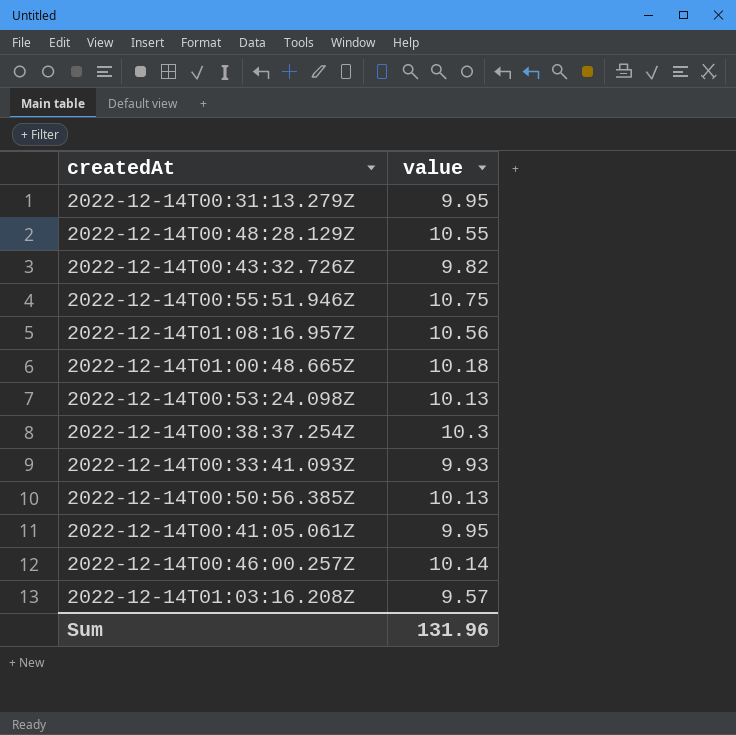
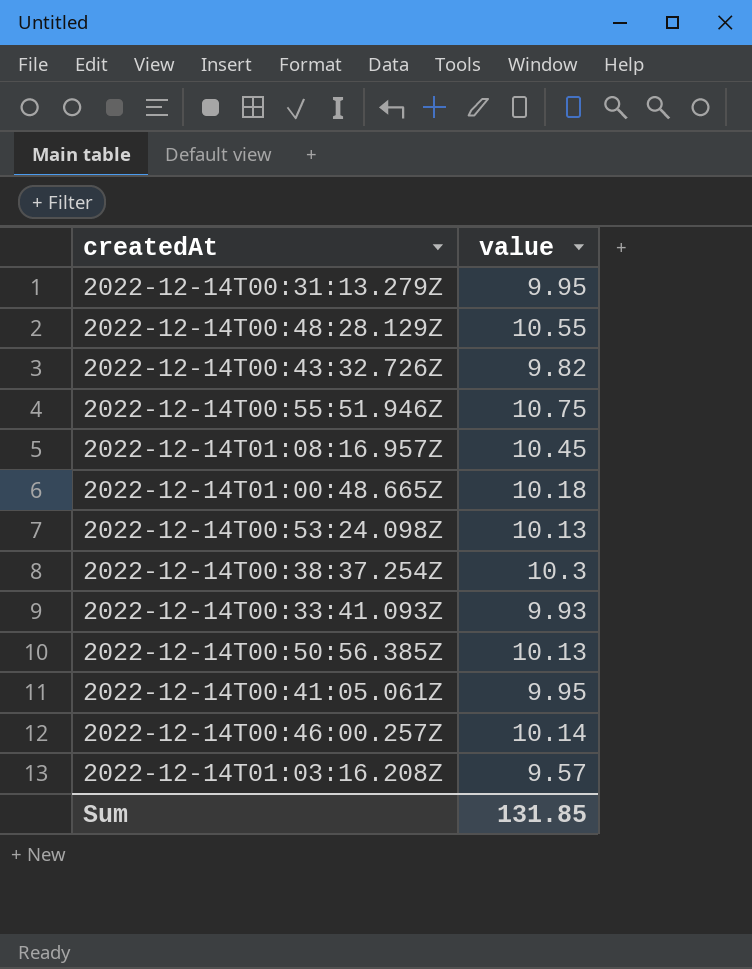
2022-12-14T01:08:16.957Z | value: 10.56 -> 10.45
Sum | value: 131.96 -> 131.85

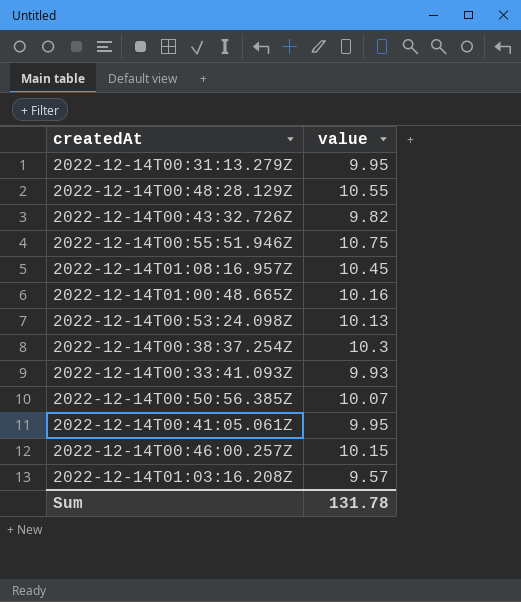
2022-12-14T01:00:48.665Z | value: 10.18 -> 10.16
2022-12-14T00:50:56.385Z | value: 10.13 -> 10.07
2022-12-14T00:46:00.257Z | value: 10.14 -> 10.15
Sum | value: 131.85 -> 131.78

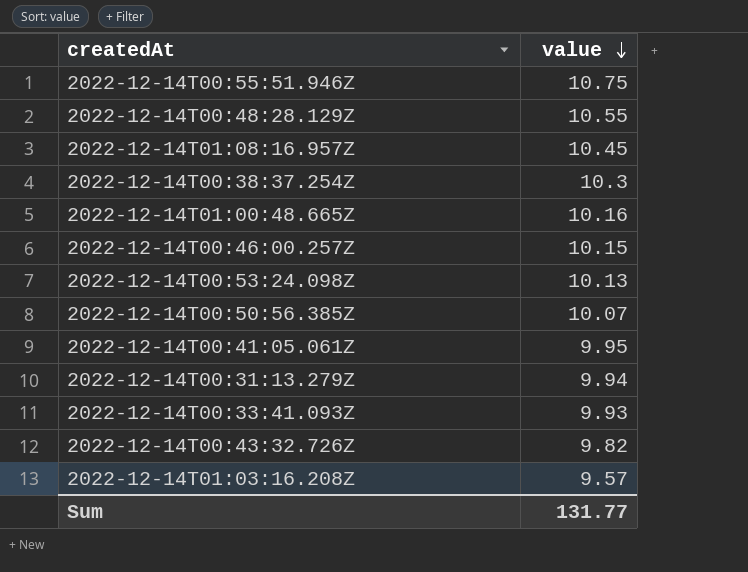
row order: none -> value descending
2022-12-14T00:31:13.279Z | value: 9.95 -> 9.94
Sum | value: 131.78 -> 131.77

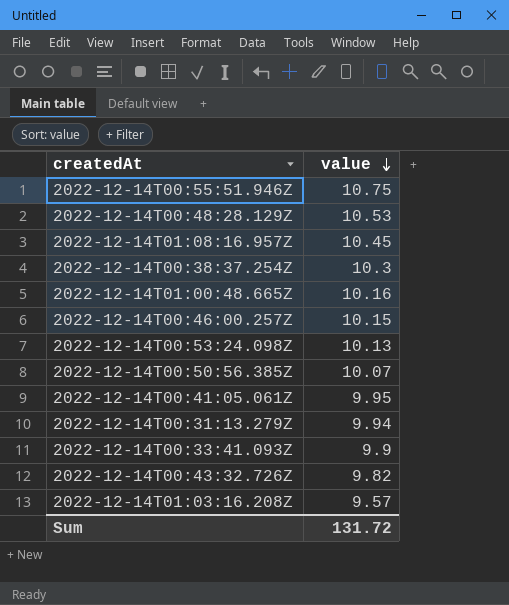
2022-12-14T00:48:28.129Z | value: 10.55 -> 10.53
2022-12-14T00:33:41.093Z | value: 9.93 -> 9.9
Sum | value: 131.77 -> 131.72

